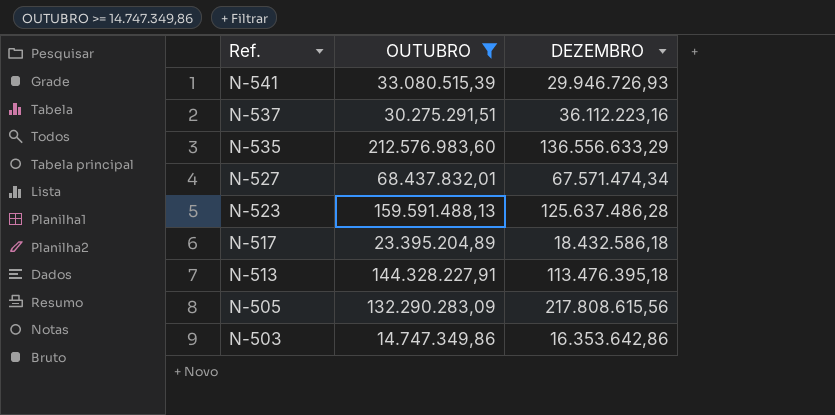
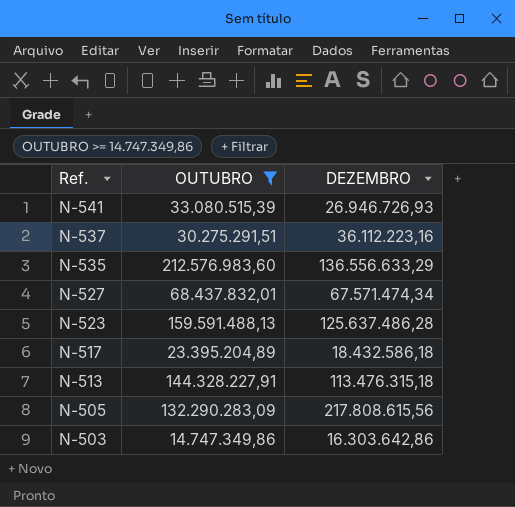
N-541 | DEZEMBRO: 29.946.726,93 -> 26.946.726,93
N-513 | DEZEMBRO: 113.476.395,18 -> 113.476.315,18
N-503 | DEZEMBRO: 16.353.642,86 -> 16.303.642,86

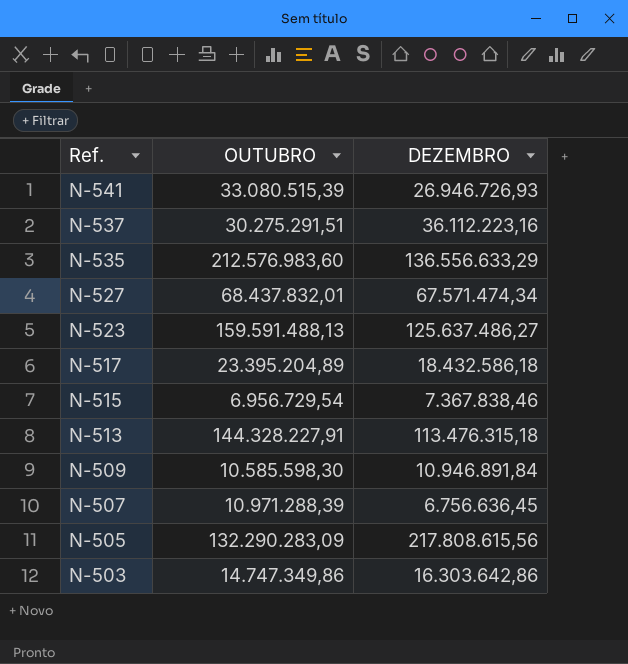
filter: OUTUBRO >= 14.747.349,86 -> none
N-523 | DEZEMBRO: 125.637.486,28 -> 125.637.486,27

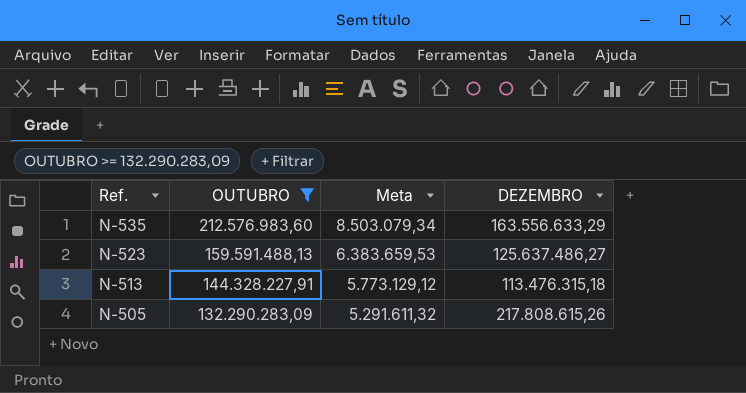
filter: none -> OUTUBRO >= 132.290.283,09
column Meta | formula: none -> [OUTUBRO] * 0,04
N-535 | DEZEMBRO: 136.556.633,29 -> 163.556.633,29
N-505 | DEZEMBRO: 217.808.615,56 -> 217.808.615,26

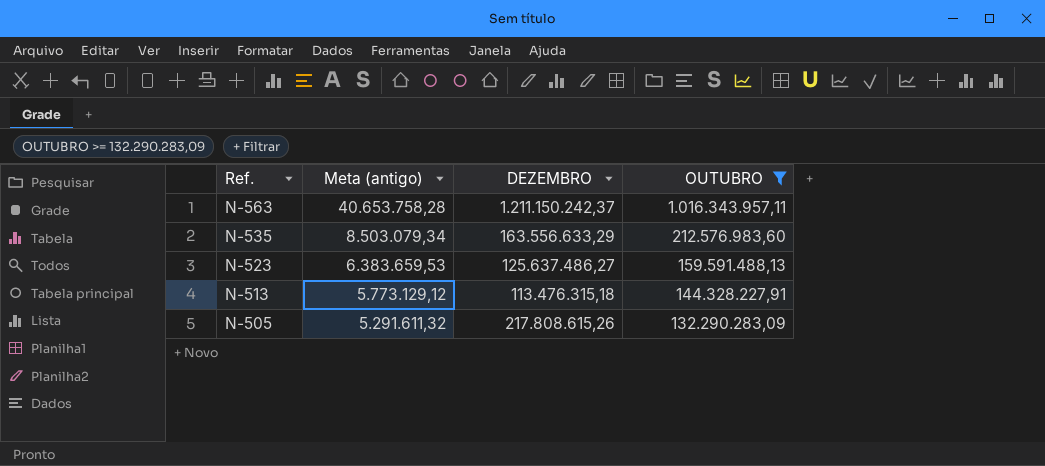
column name: Meta -> Meta (antigo)
column OUTUBRO | position: 2 -> 4
row N-563: none -> 40.653.758,28 | 1.211.150.242,37 | 1.016.343.957,11

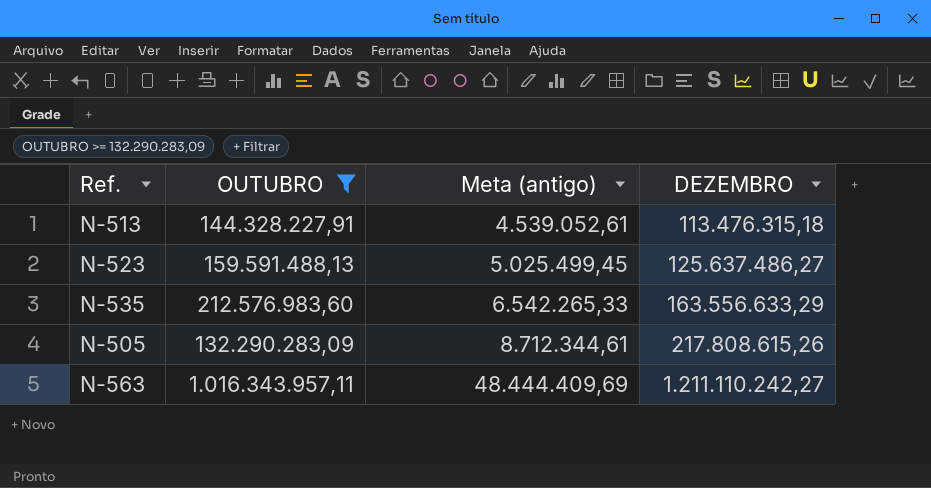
row order: Ref. descending -> Meta (antigo) ascending
column OUTUBRO | position: 4 -> 2
column Meta (antigo) | formula: [OUTUBRO] * 0,04 -> [DEZEMBRO] * 0,04
N-563 | DEZEMBRO: 1.211.150.242,37 -> 1.211.110.242,27

